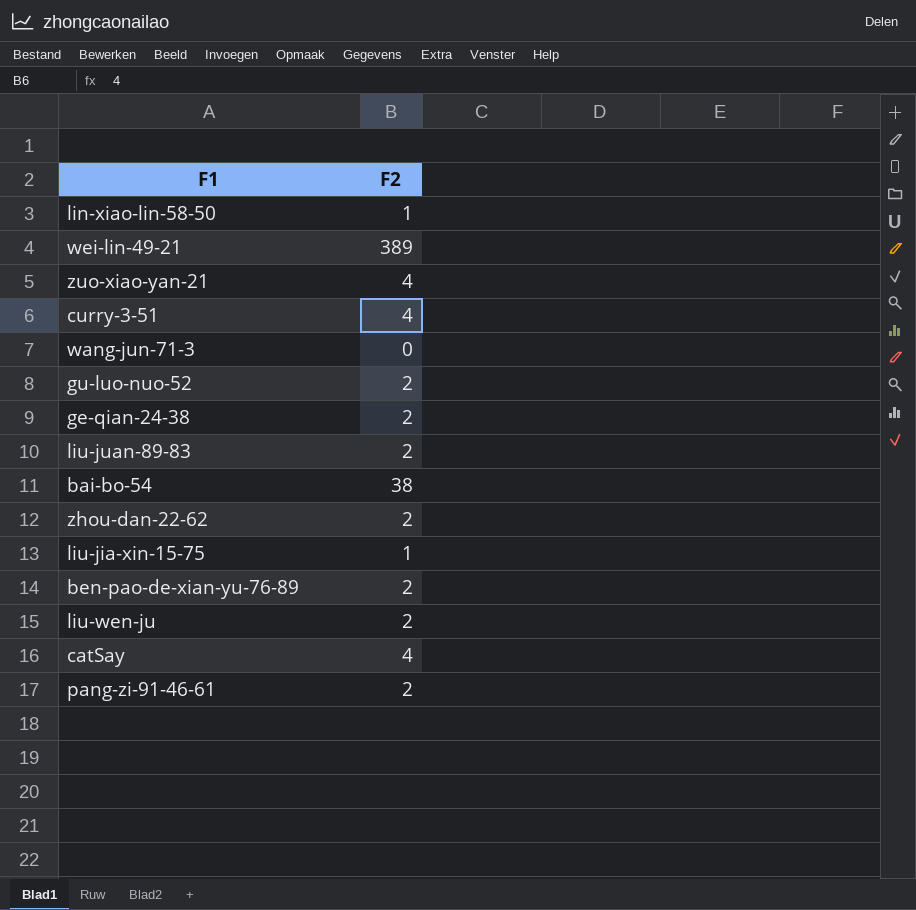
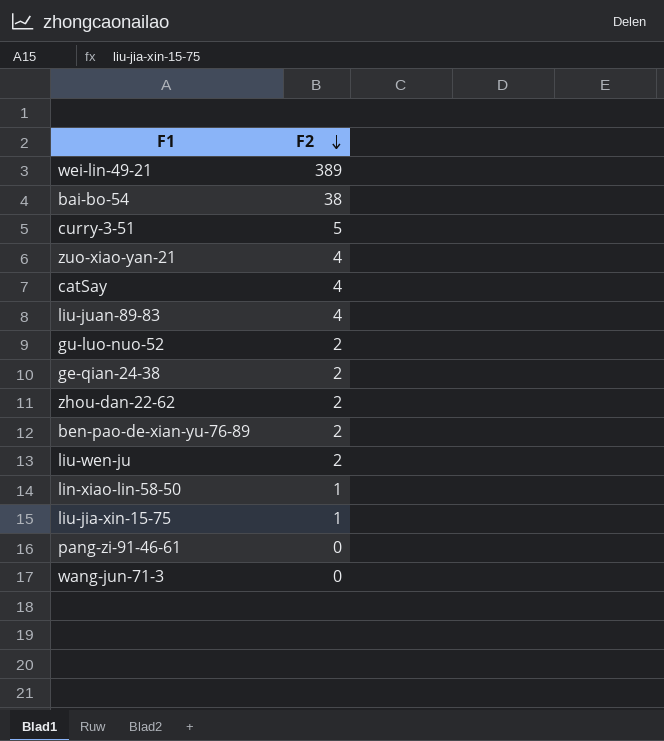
row order: none -> F2 descending
curry-3-51 | F2: 4 -> 5
liu-juan-89-83 | F2: 2 -> 4
pang-zi-91-46-61 | F2: 2 -> 0

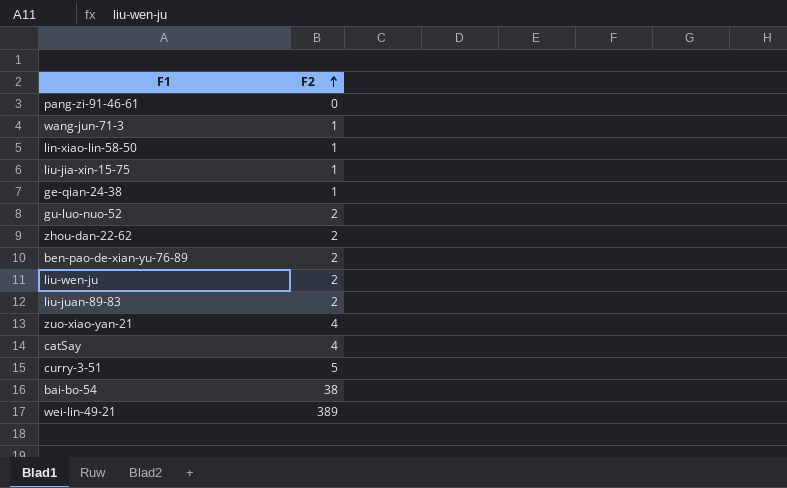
row order: F2 descending -> F2 ascending
wang-jun-71-3 | F2: 0 -> 1
ge-qian-24-38 | F2: 2 -> 1
liu-juan-89-83 | F2: 4 -> 2

